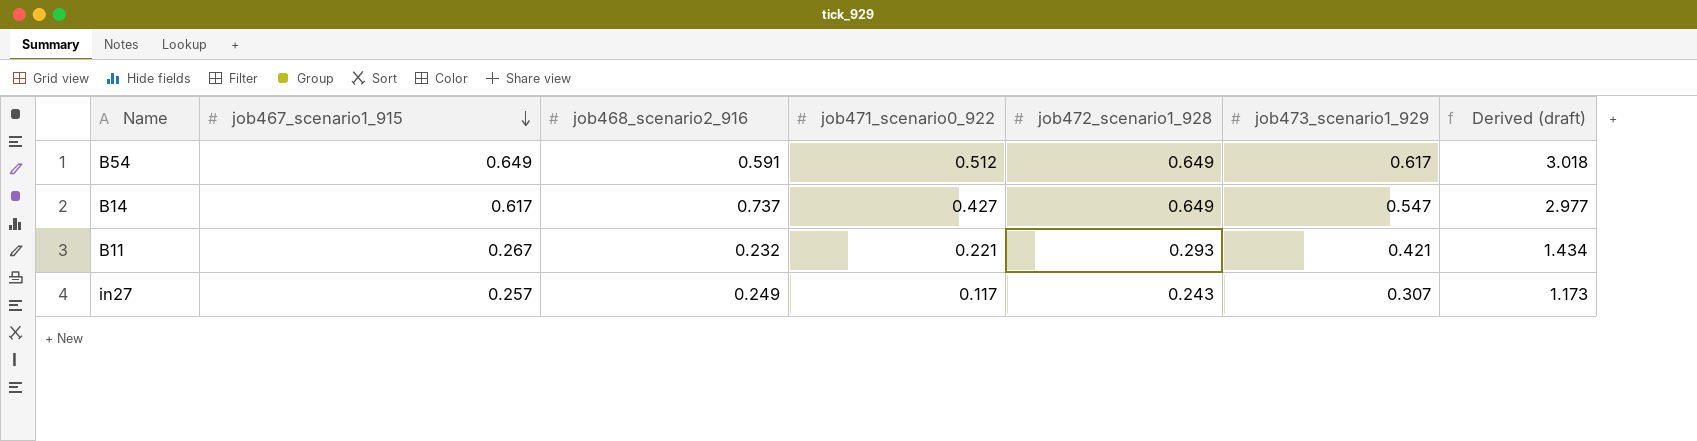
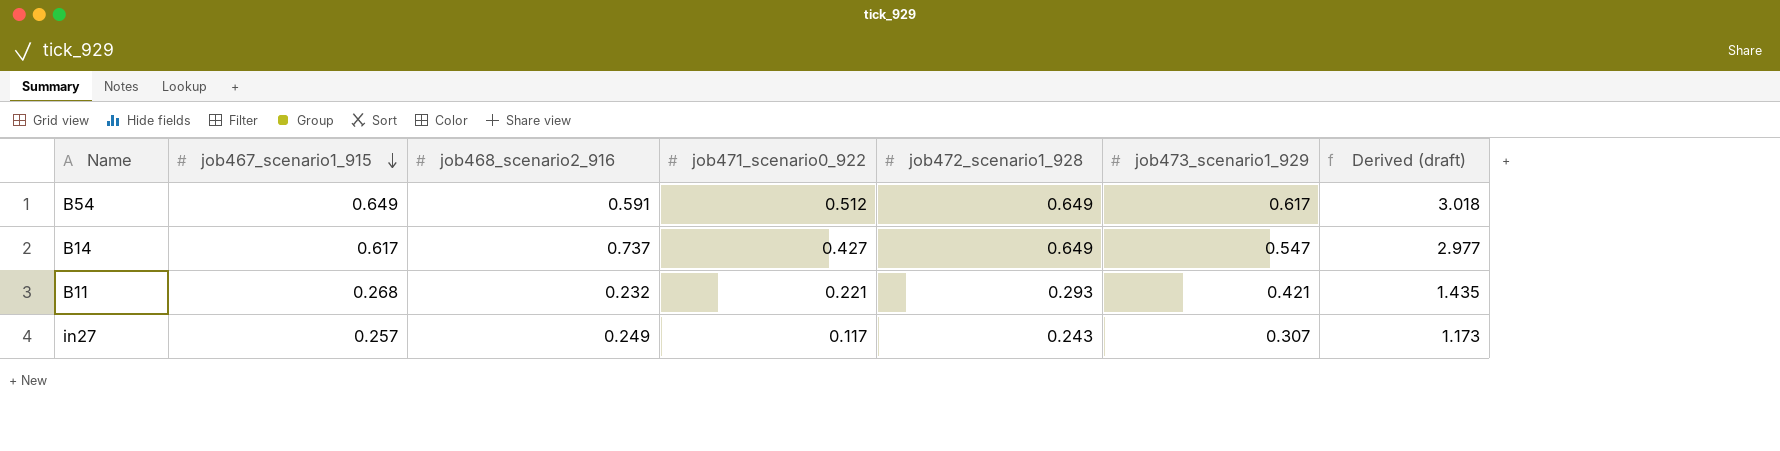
B11 | job467_scenario1_915: 0.267 -> 0.268
B11 | Derived (draft): 1.434 -> 1.435

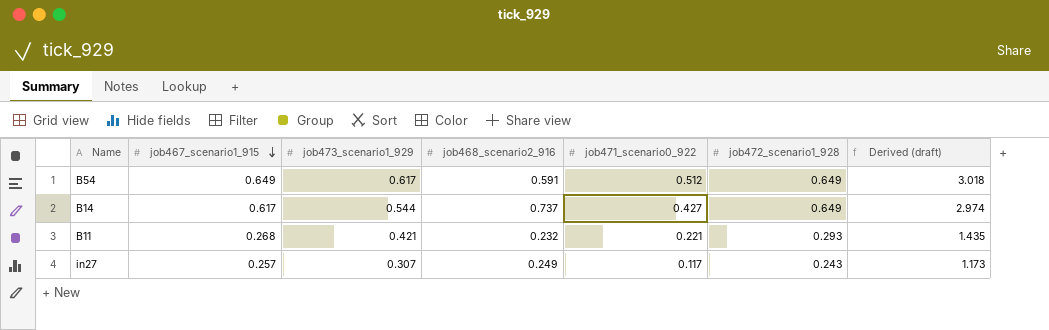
column job473_scenario1_929 | position: 6 -> 3
B14 | job473_scenario1_929: 0.547 -> 0.544
B14 | Derived (draft): 2.977 -> 2.974

